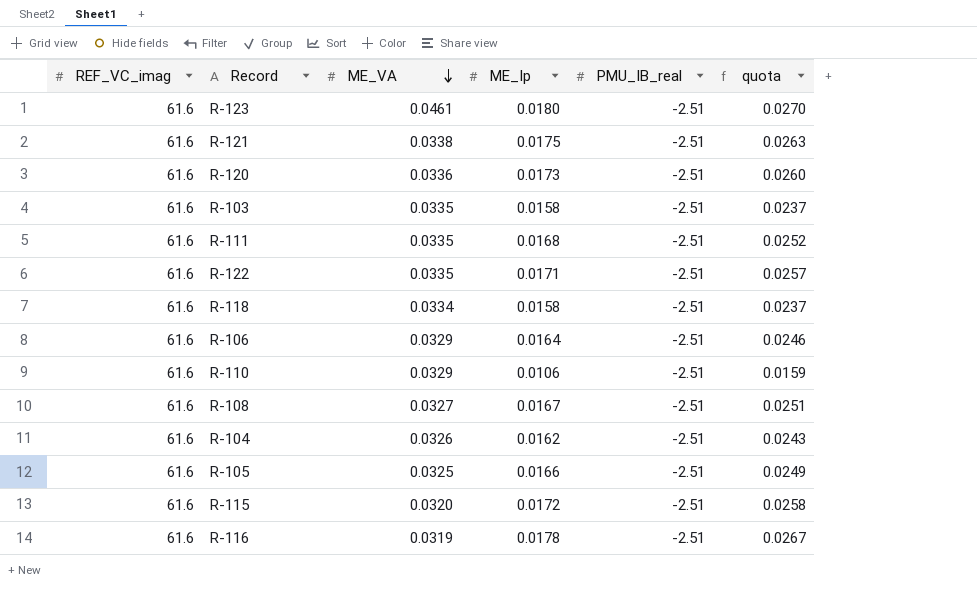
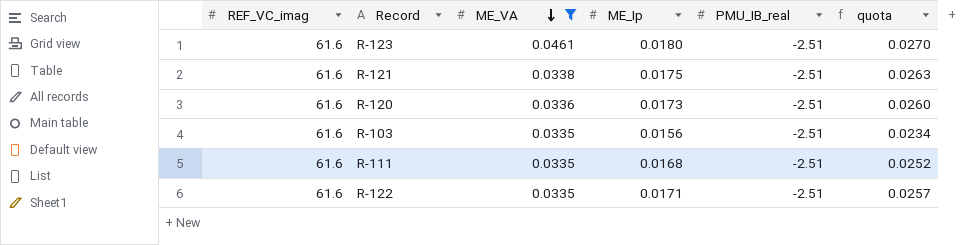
filter: none -> ME_VA >= 0.0335
R-103 | ME_Ip: 0.0158 -> 0.0156
R-103 | quota: 0.0237 -> 0.0234

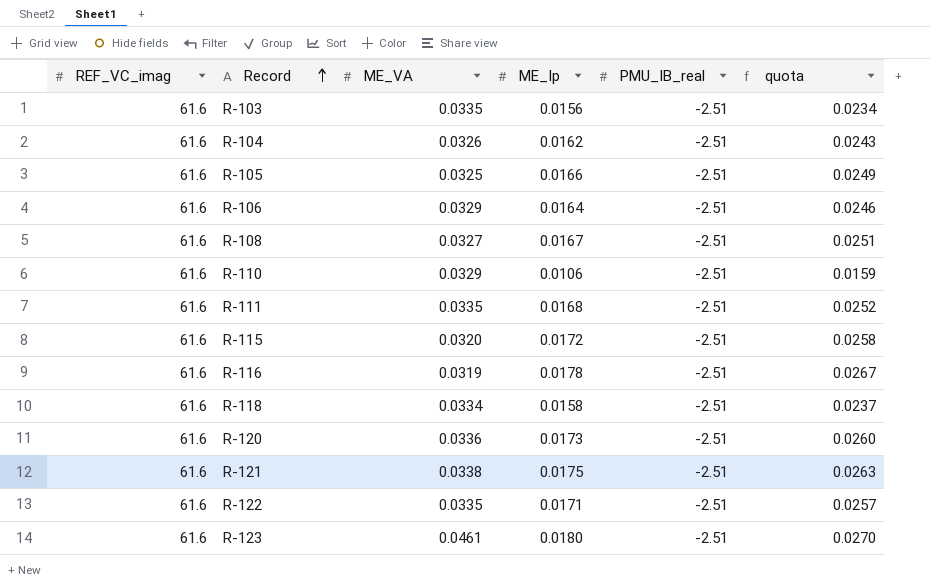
filter: ME_VA >= 0.0335 -> none
row order: ME_VA descending -> Record ascending

